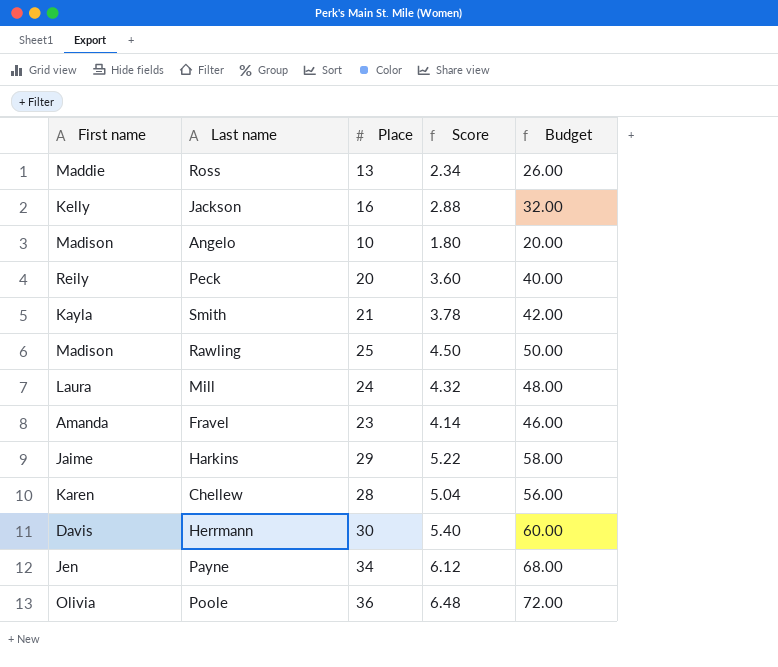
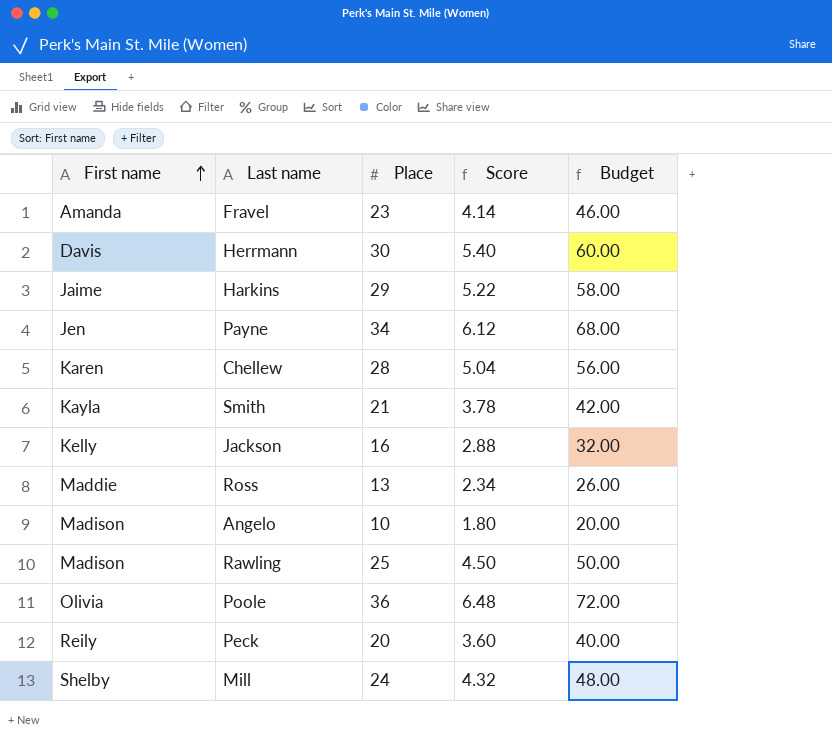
row order: none -> First name ascending
Mill | First name: Laura -> Shelby

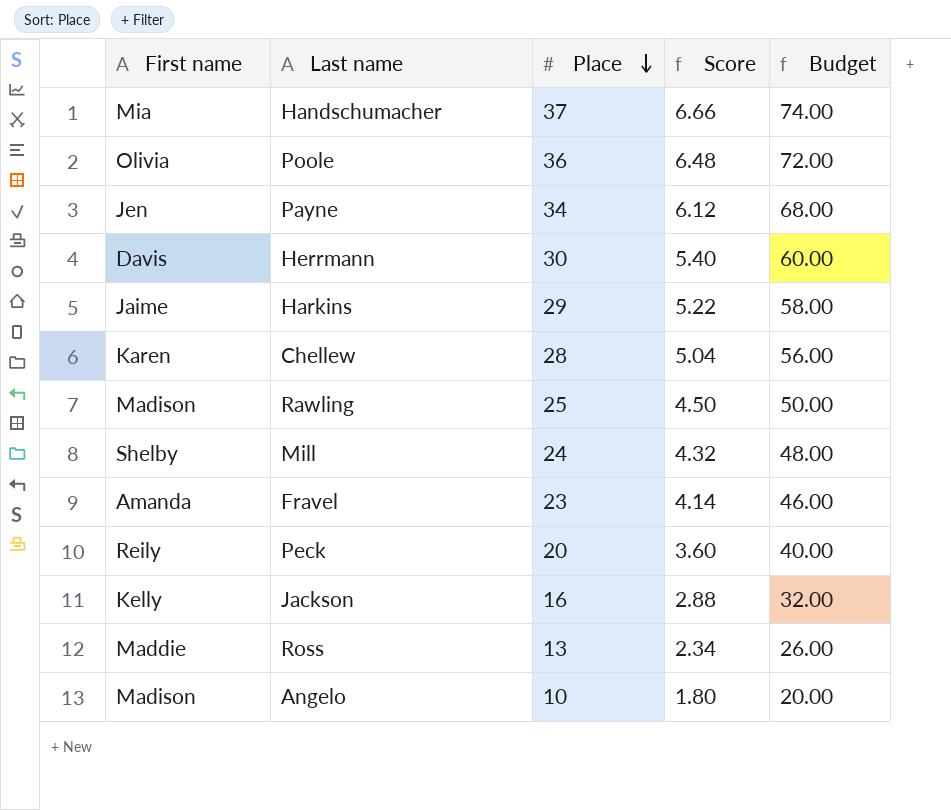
row order: First name ascending -> Place descending
row Smith: Kayla | 21 | 3.78 | 42.00 -> none
row Handschumacher: none -> Mia | 37 | 6.66 | 74.00

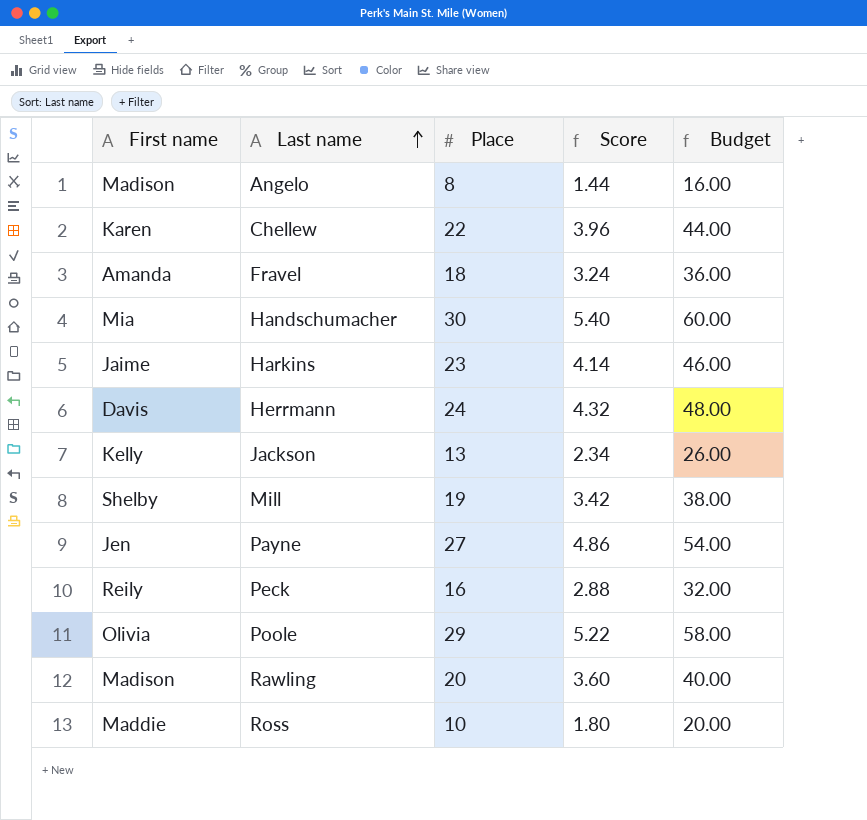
row order: Place descending -> Last name ascending
Angelo | Place: 10 -> 8
Angelo | Score: 1.80 -> 1.44
Angelo | Budget: 20.00 -> 16.00
Chellew | Place: 28 -> 22
Chellew | Score: 5.04 -> 3.96
Chellew | Budget: 56.00 -> 44.00
Fravel | Place: 23 -> 18
Fravel | Score: 4.14 -> 3.24
Fravel | Budget: 46.00 -> 36.00
Handschumacher | Place: 37 -> 30
Handschumacher | Score: 6.66 -> 5.40
Handschumacher | Budget: 74.00 -> 60.00
Harkins | Place: 29 -> 23
Harkins | Score: 5.22 -> 4.14
Harkins | Budget: 58.00 -> 46.00
Herrmann | Place: 30 -> 24
Herrmann | Score: 5.40 -> 4.32
Herrmann | Budget: 60.00 -> 48.00
Jackson | Place: 16 -> 13
Jackson | Score: 2.88 -> 2.34
Jackson | Budget: 32.00 -> 26.00
Mill | Place: 24 -> 19
Mill | Score: 4.32 -> 3.42
Mill | Budget: 48.00 -> 38.00
Payne | Place: 34 -> 27
Payne | Score: 6.12 -> 4.86
Payne | Budget: 68.00 -> 54.00
Peck | Place: 20 -> 16
Peck | Score: 3.60 -> 2.88
Peck | Budget: 40.00 -> 32.00
Poole | Place: 36 -> 29
Poole | Score: 6.48 -> 5.22
Poole | Budget: 72.00 -> 58.00
Rawling | Place: 25 -> 20
Rawling | Score: 4.50 -> 3.60
Rawling | Budget: 50.00 -> 40.00
Ross | Place: 13 -> 10
Ross | Score: 2.34 -> 1.80
Ross | Budget: 26.00 -> 20.00

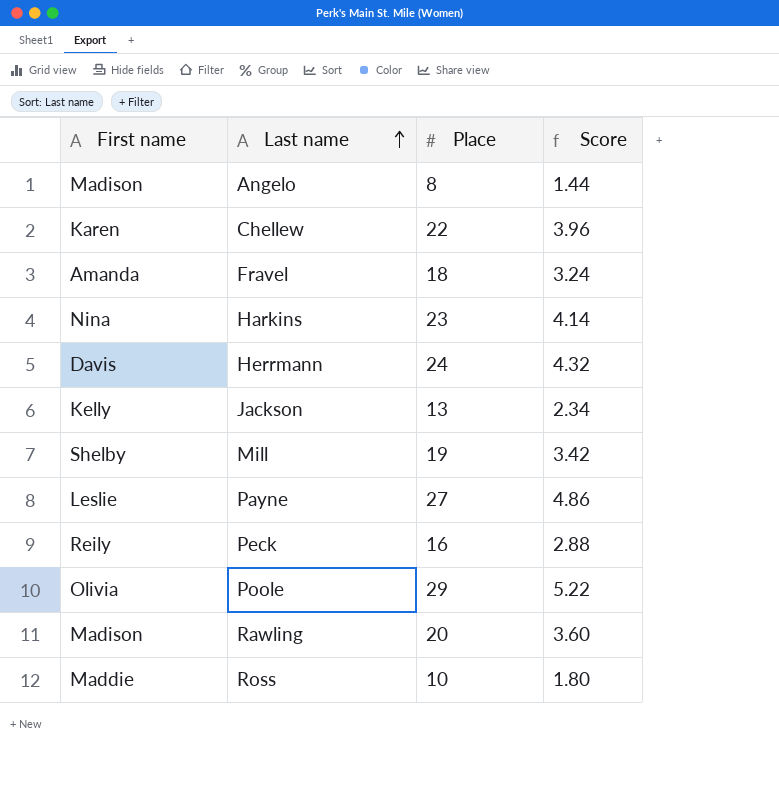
column Budget | formula: [Place] * 2 -> none
row Handschumacher: Mia | 30 | 5.40 | 60.00 -> none
Harkins | First name: Jaime -> Nina
Payne | First name: Jen -> Leslie

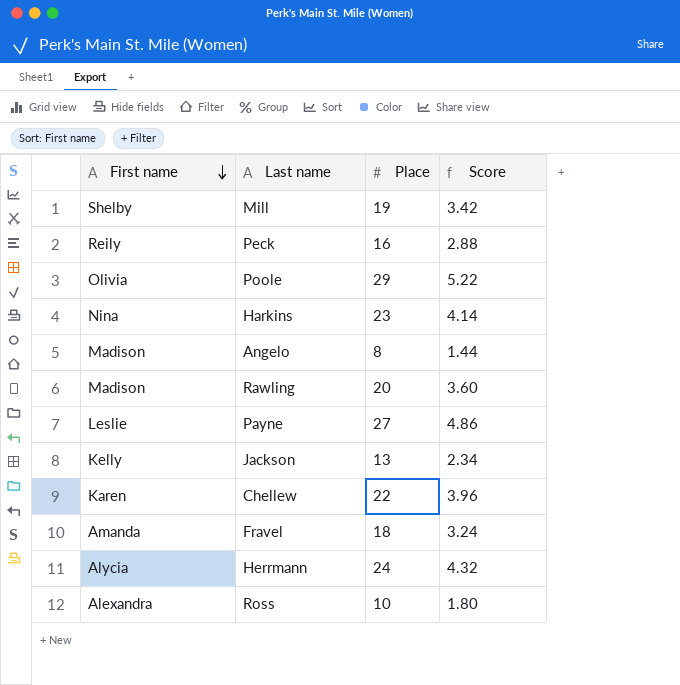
row order: Last name ascending -> First name descending
Herrmann | First name: Davis -> Alycia
Ross | First name: Maddie -> Alexandra

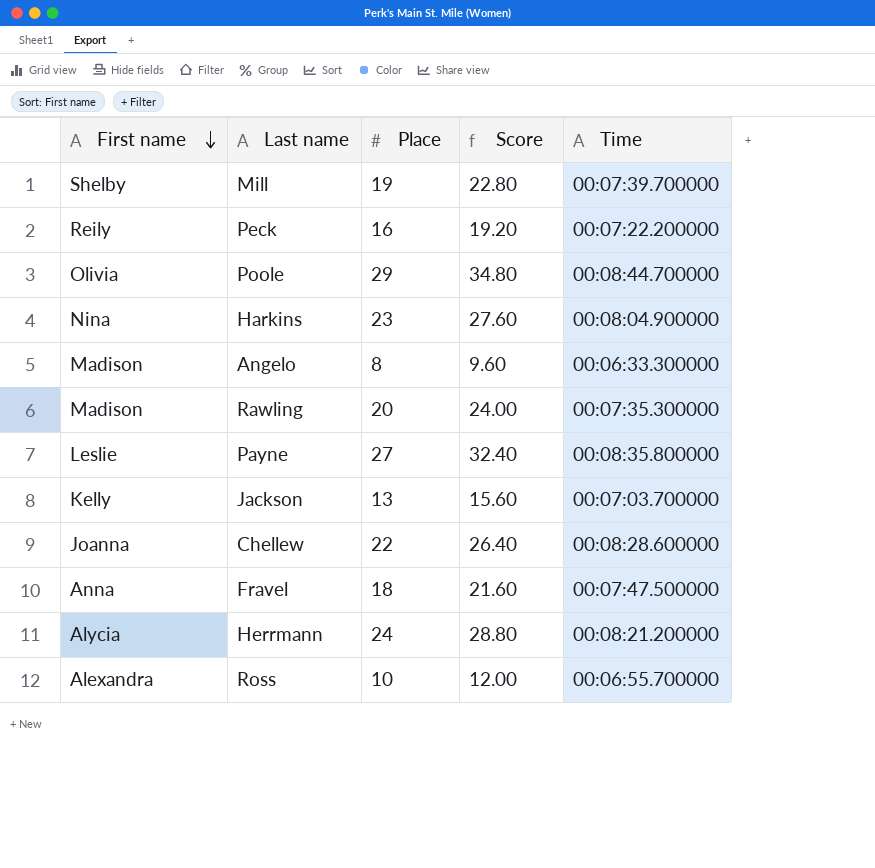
column Score | formula: [Place] * 0.18 -> [Place] * 1.2
column Time | position: none -> 5
Chellew | First name: Karen -> Joanna
Fravel | First name: Amanda -> Anna

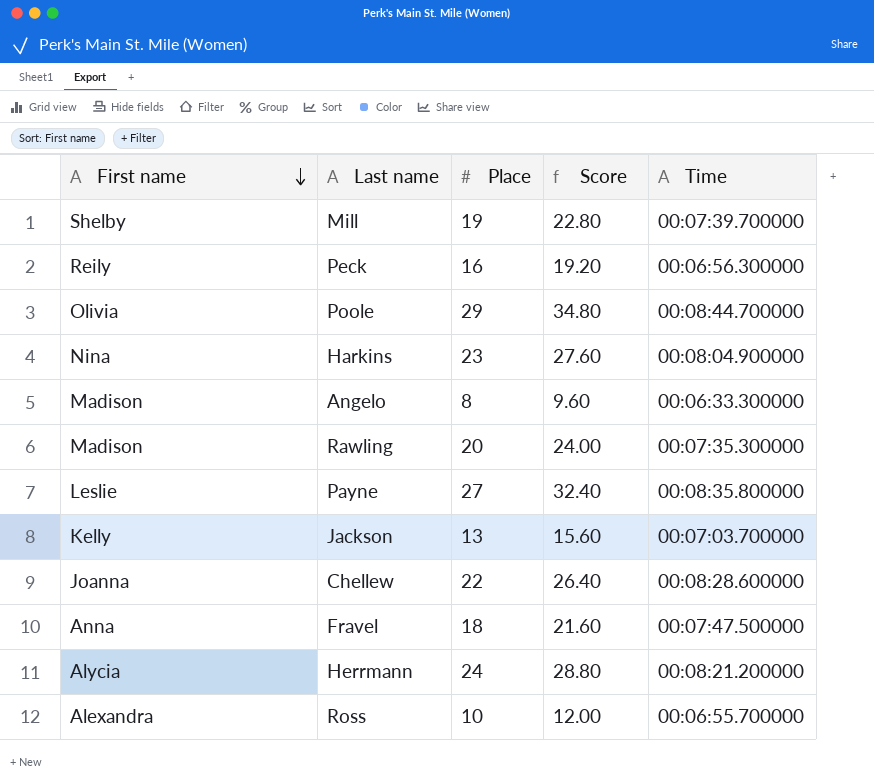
Peck | Time: 00:07:22.200000 -> 00:06:56.300000

